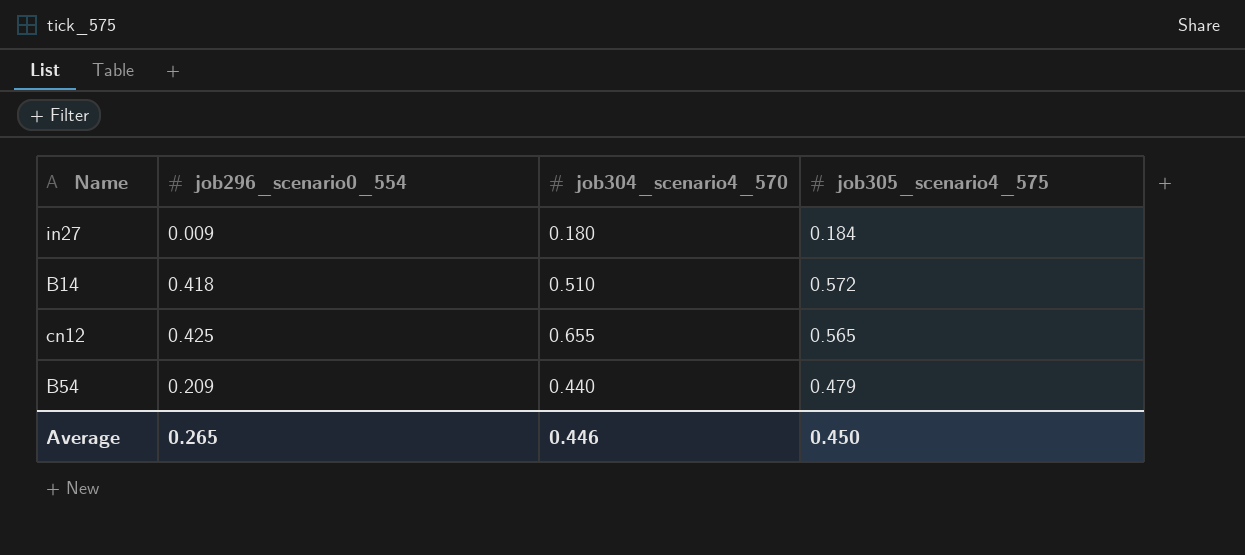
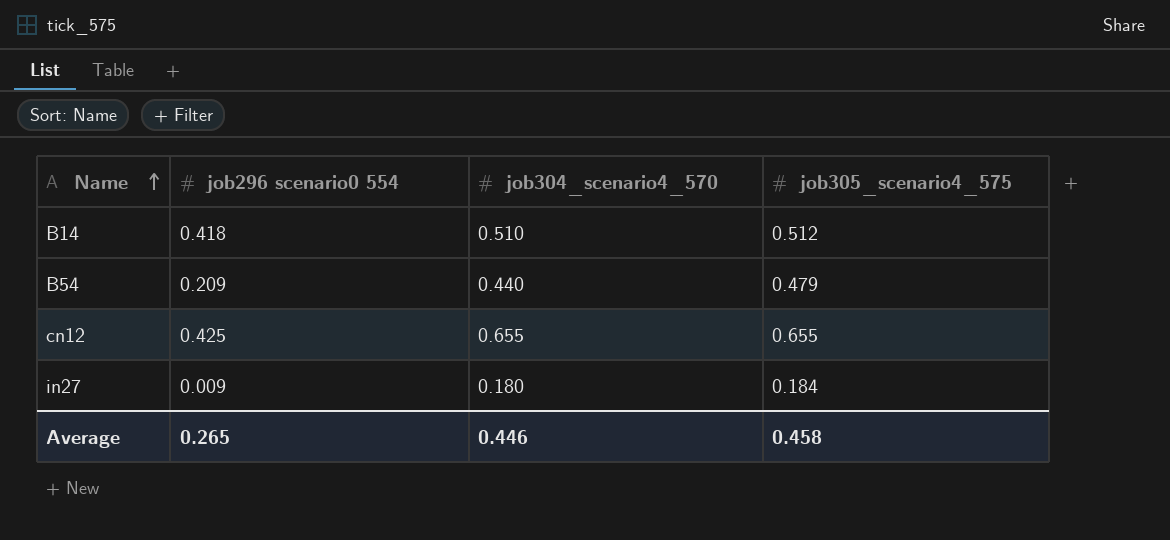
row order: none -> Name ascending
column name: job296_scenario0_554 -> job296 scenario0 554
B14 | job305_scenario4_575: 0.572 -> 0.512
cn12 | job305_scenario4_575: 0.565 -> 0.655
Average | job305_scenario4_575: 0.450 -> 0.458

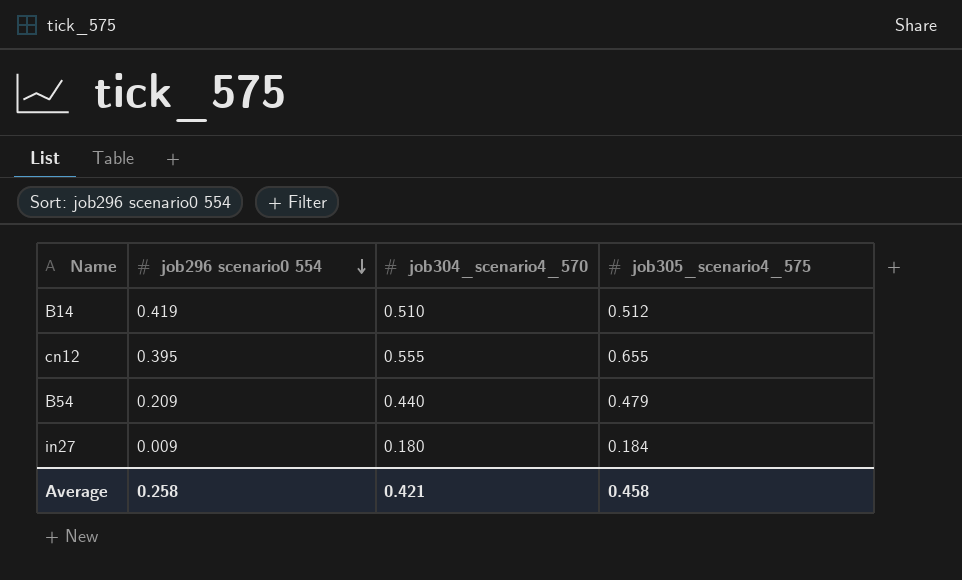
row order: Name ascending -> job296 scenario0 554 descending
B14 | job296 scenario0 554: 0.418 -> 0.419
cn12 | job296 scenario0 554: 0.425 -> 0.395
cn12 | job304_scenario4_570: 0.655 -> 0.555
Average | job296 scenario0 554: 0.265 -> 0.258
Average | job304_scenario4_570: 0.446 -> 0.421

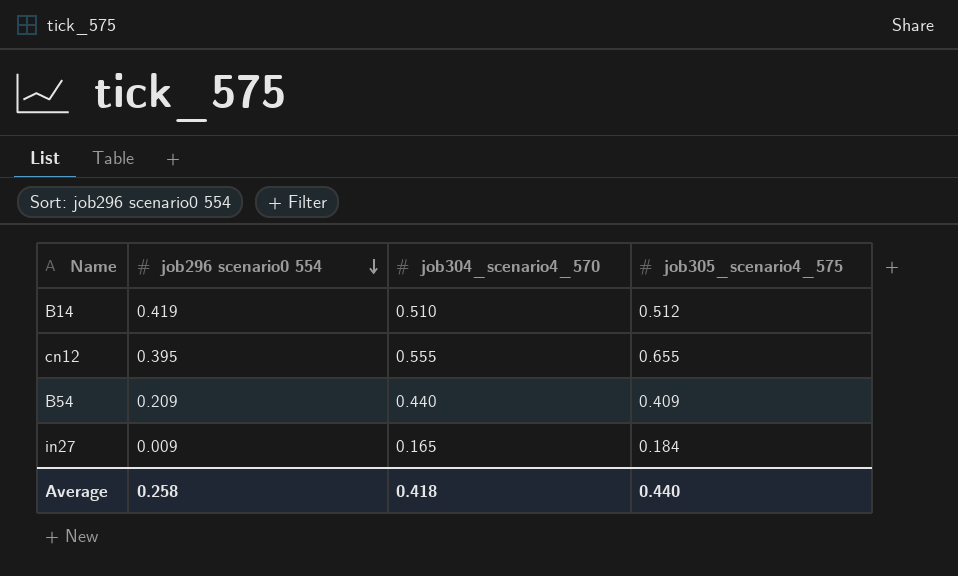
B54 | job305_scenario4_575: 0.479 -> 0.409
in27 | job304_scenario4_570: 0.180 -> 0.165
Average | job304_scenario4_570: 0.421 -> 0.418
Average | job305_scenario4_575: 0.458 -> 0.440

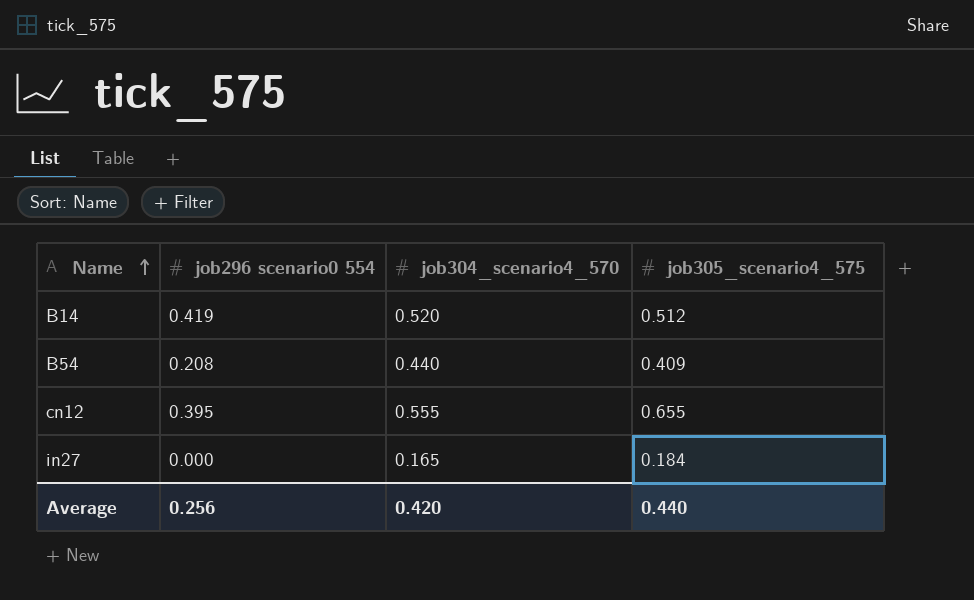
row order: job296 scenario0 554 descending -> Name ascending
B14 | job304_scenario4_570: 0.510 -> 0.520
B54 | job296 scenario0 554: 0.209 -> 0.208
in27 | job296 scenario0 554: 0.009 -> 0.000
Average | job296 scenario0 554: 0.258 -> 0.256
Average | job304_scenario4_570: 0.418 -> 0.420

